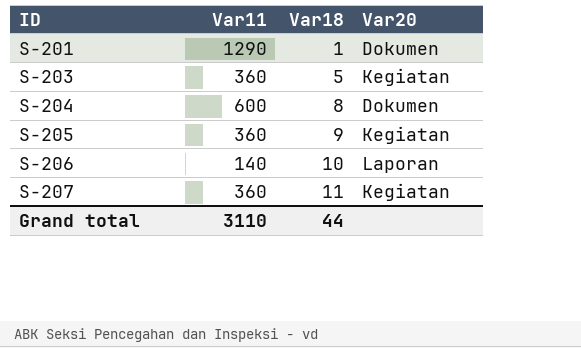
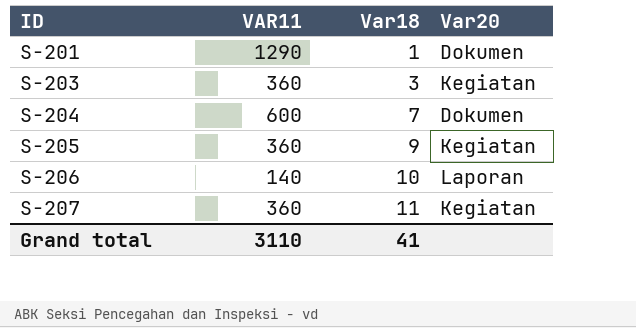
column name: Var11 -> VAR11
S-203 | Var18: 5 -> 3
S-204 | Var18: 8 -> 7
Grand total | Var18: 44 -> 41

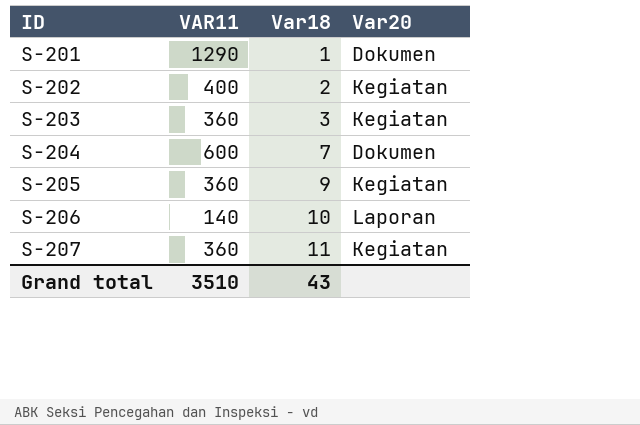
row S-202: none -> 400 | 2 | Kegiatan
Grand total | VAR11: 3110 -> 3510
Grand total | Var18: 41 -> 43

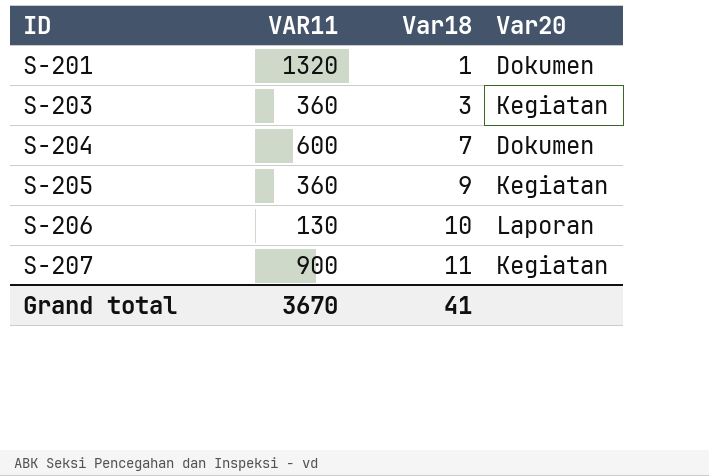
row S-202: 400 | 2 | Kegiatan -> none
S-201 | VAR11: 1290 -> 1320
S-206 | VAR11: 140 -> 130
S-207 | VAR11: 360 -> 900
Grand total | VAR11: 3510 -> 3670
Grand total | Var18: 43 -> 41

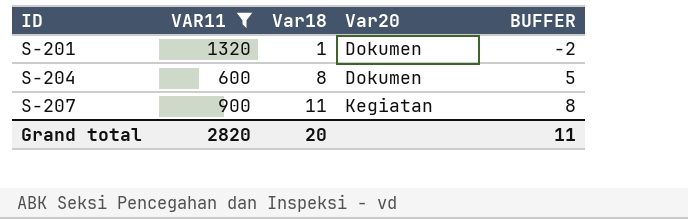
filter: none -> VAR11 >= 600
column BUFFER | formula: none -> [Var18] - 3
S-204 | Var18: 7 -> 8
Grand total | VAR11: 3670 -> 2820
Grand total | Var18: 41 -> 20

